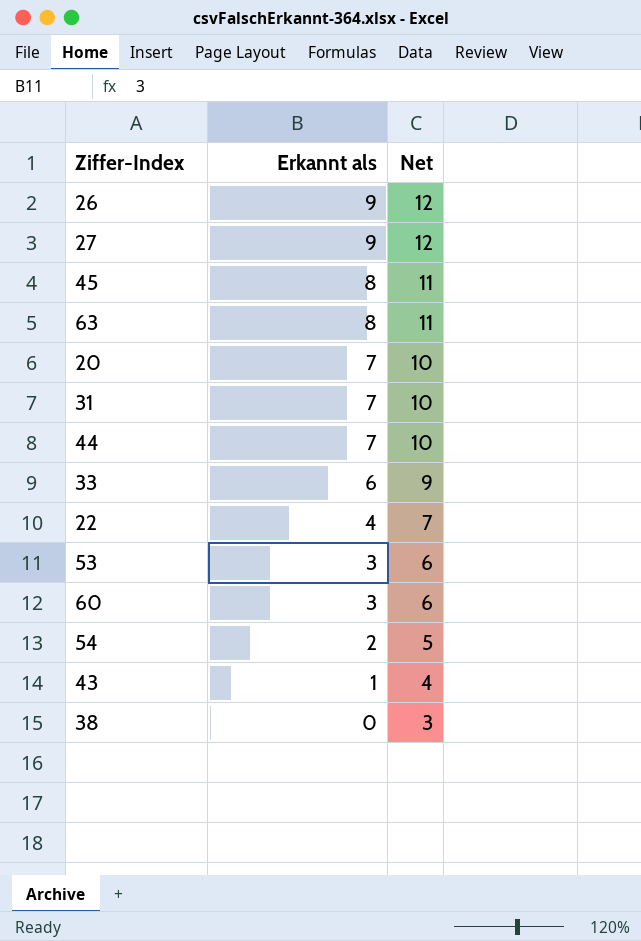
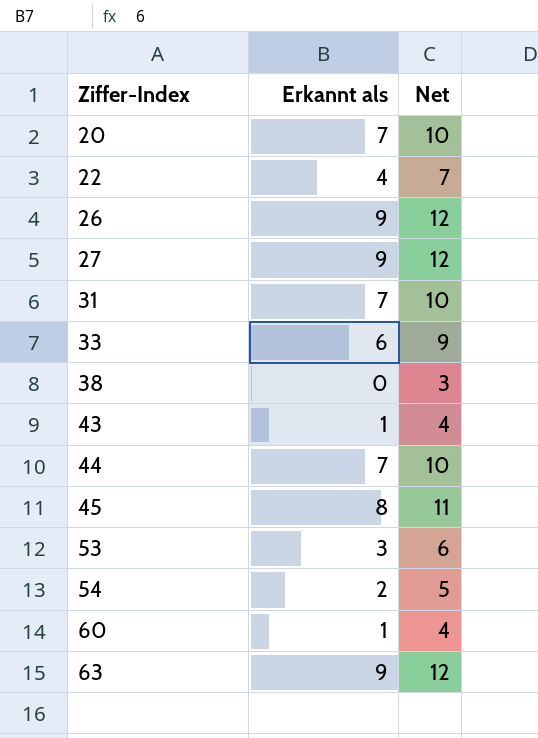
row order: Erkannt als descending -> Ziffer-Index ascending
60 | Erkannt als: 3 -> 1
60 | Net: 6 -> 4
63 | Erkannt als: 8 -> 9
63 | Net: 11 -> 12

